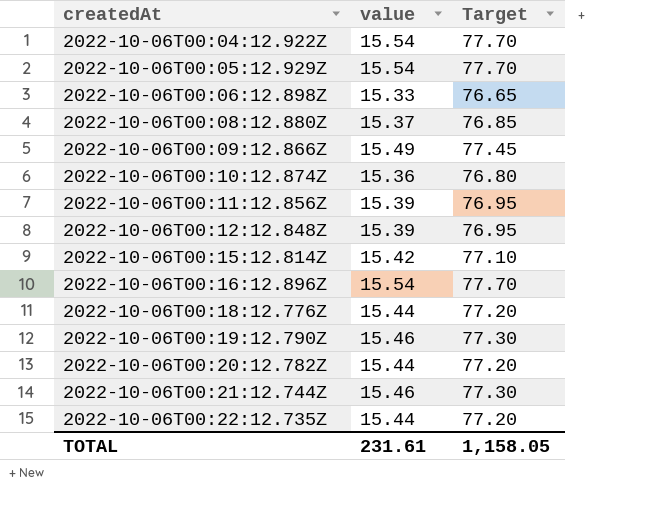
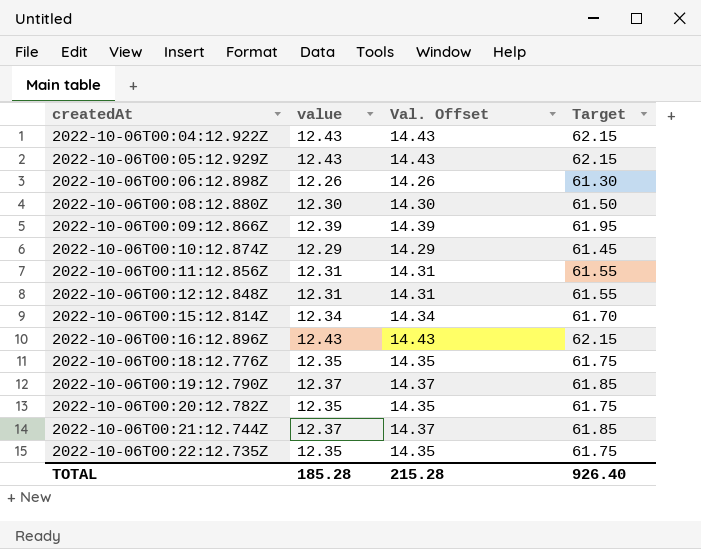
column Val. Offset | formula: none -> [value] + 2
2022-10-06T00:04:12.922Z | value: 15.54 -> 12.43
2022-10-06T00:04:12.922Z | Target: 77.70 -> 62.15
2022-10-06T00:05:12.929Z | value: 15.54 -> 12.43
2022-10-06T00:05:12.929Z | Target: 77.70 -> 62.15
2022-10-06T00:06:12.898Z | value: 15.33 -> 12.26
2022-10-06T00:06:12.898Z | Target: 76.65 -> 61.30
2022-10-06T00:08:12.880Z | value: 15.37 -> 12.30
2022-10-06T00:08:12.880Z | Target: 76.85 -> 61.50
2022-10-06T00:09:12.866Z | value: 15.49 -> 12.39
2022-10-06T00:09:12.866Z | Target: 77.45 -> 61.95
2022-10-06T00:10:12.874Z | value: 15.36 -> 12.29
2022-10-06T00:10:12.874Z | Target: 76.80 -> 61.45
2022-10-06T00:11:12.856Z | value: 15.39 -> 12.31
2022-10-06T00:11:12.856Z | Target: 76.95 -> 61.55
2022-10-06T00:12:12.848Z | value: 15.39 -> 12.31
2022-10-06T00:12:12.848Z | Target: 76.95 -> 61.55
2022-10-06T00:15:12.814Z | value: 15.42 -> 12.34
2022-10-06T00:15:12.814Z | Target: 77.10 -> 61.70
2022-10-06T00:16:12.896Z | value: 15.54 -> 12.43
2022-10-06T00:16:12.896Z | Target: 77.70 -> 62.15
2022-10-06T00:18:12.776Z | value: 15.44 -> 12.35
2022-10-06T00:18:12.776Z | Target: 77.20 -> 61.75
2022-10-06T00:19:12.790Z | value: 15.46 -> 12.37
2022-10-06T00:19:12.790Z | Target: 77.30 -> 61.85
2022-10-06T00:20:12.782Z | value: 15.44 -> 12.35
2022-10-06T00:20:12.782Z | Target: 77.20 -> 61.75
2022-10-06T00:21:12.744Z | value: 15.46 -> 12.37
2022-10-06T00:21:12.744Z | Target: 77.30 -> 61.85
2022-10-06T00:22:12.735Z | value: 15.44 -> 12.35
2022-10-06T00:22:12.735Z | Target: 77.20 -> 61.75
TOTAL | value: 231.61 -> 185.28
TOTAL | Target: 1,158.05 -> 926.40

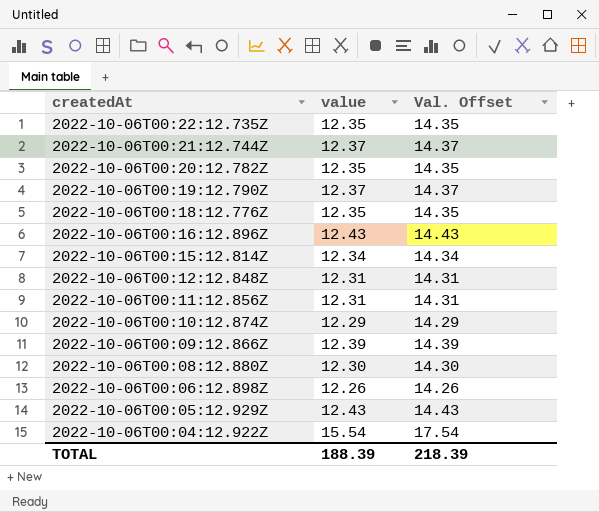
row order: createdAt ascending -> createdAt descending
column Target | formula: [value] * 5 -> none
2022-10-06T00:04:12.922Z | value: 12.43 -> 15.54
2022-10-06T00:04:12.922Z | Val. Offset: 14.43 -> 17.54
TOTAL | value: 185.28 -> 188.39
TOTAL | Val. Offset: 215.28 -> 218.39

